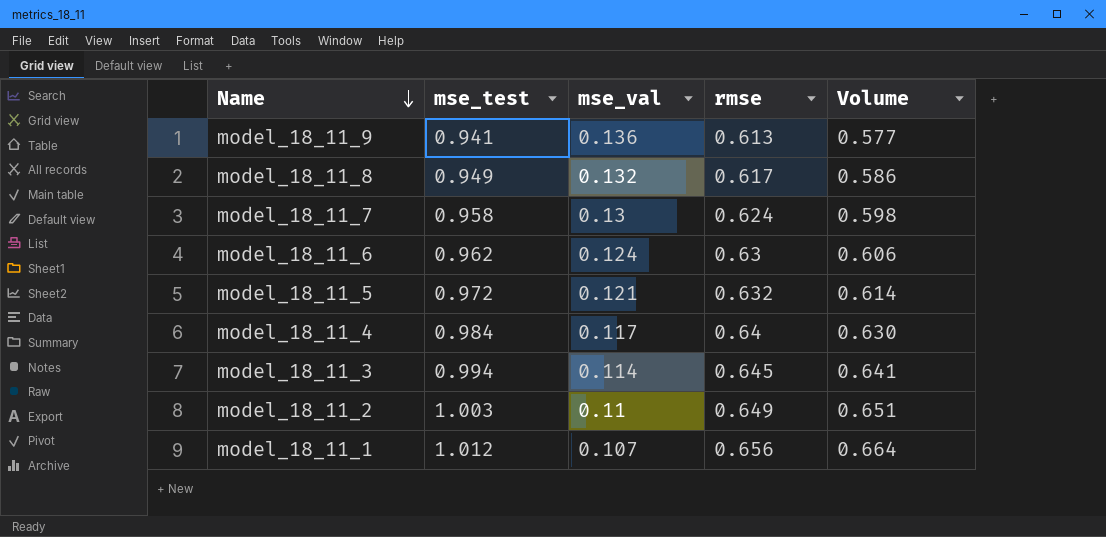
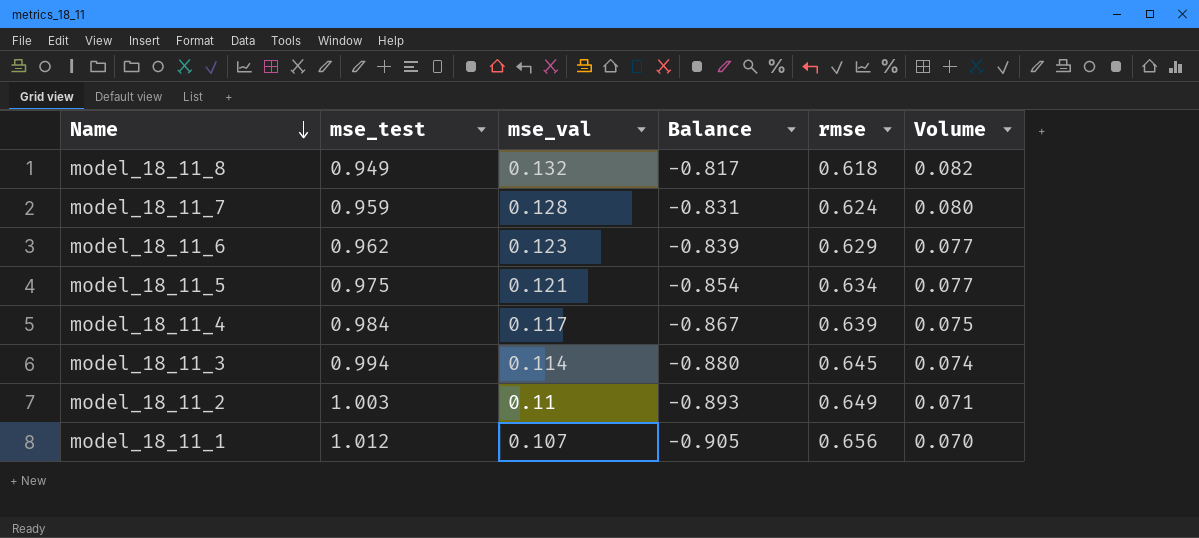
column Balance | formula: none -> [mse_val] - [mse_test]
column Volume | formula: [mse_test] * [rmse] -> [mse_val] * [rmse]
row model_18_11_9: 0.941 | 0.136 | 0.613 | 0.577 -> none
model_18_11_8 | rmse: 0.617 -> 0.618
model_18_11_7 | mse_test: 0.958 -> 0.959
model_18_11_7 | mse_val: 0.13 -> 0.128
model_18_11_6 | mse_val: 0.124 -> 0.123
model_18_11_6 | rmse: 0.63 -> 0.629
model_18_11_5 | mse_test: 0.972 -> 0.975
model_18_11_5 | rmse: 0.632 -> 0.634
model_18_11_4 | rmse: 0.64 -> 0.639

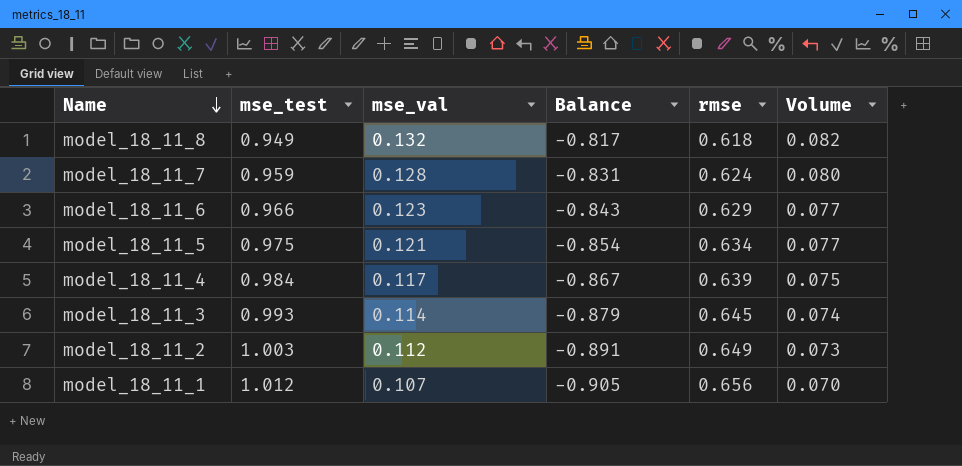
model_18_11_6 | mse_test: 0.962 -> 0.966
model_18_11_6 | Balance: -0.839 -> -0.843
model_18_11_3 | mse_test: 0.994 -> 0.993
model_18_11_3 | Balance: -0.880 -> -0.879
model_18_11_2 | mse_val: 0.11 -> 0.112
model_18_11_2 | Balance: -0.893 -> -0.891
model_18_11_2 | Volume: 0.071 -> 0.073

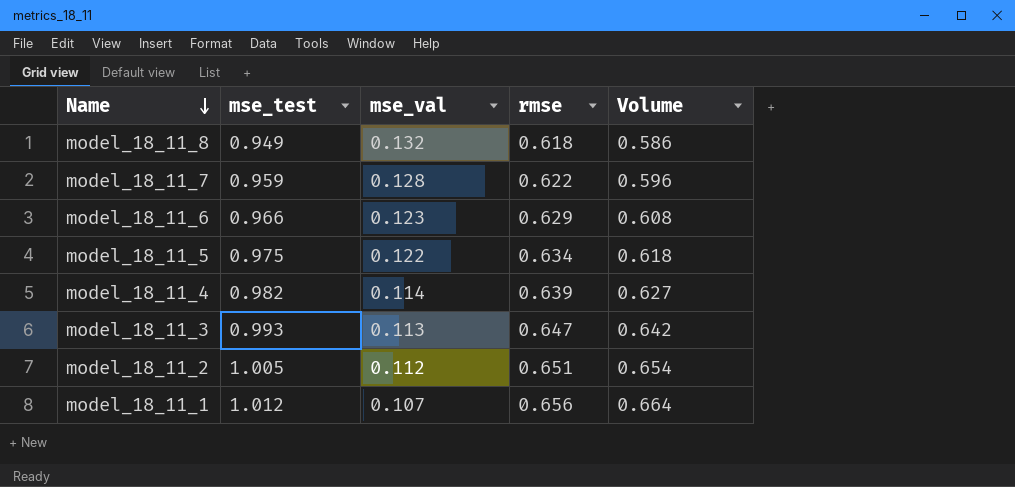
column Balance | formula: [mse_val] - [mse_test] -> none
column Volume | formula: [mse_val] * [rmse] -> [mse_test] * [rmse]
model_18_11_7 | rmse: 0.624 -> 0.622
model_18_11_5 | mse_val: 0.121 -> 0.122
model_18_11_4 | mse_test: 0.984 -> 0.982
model_18_11_4 | mse_val: 0.117 -> 0.114
model_18_11_3 | mse_val: 0.114 -> 0.113
model_18_11_3 | rmse: 0.645 -> 0.647
model_18_11_2 | mse_test: 1.003 -> 1.005
model_18_11_2 | rmse: 0.649 -> 0.651

